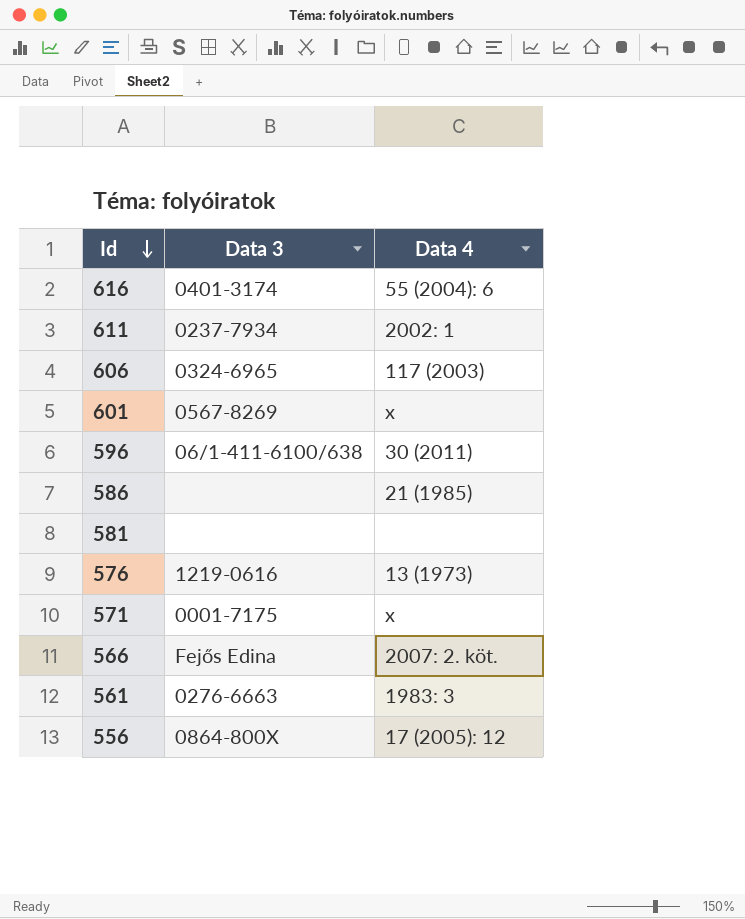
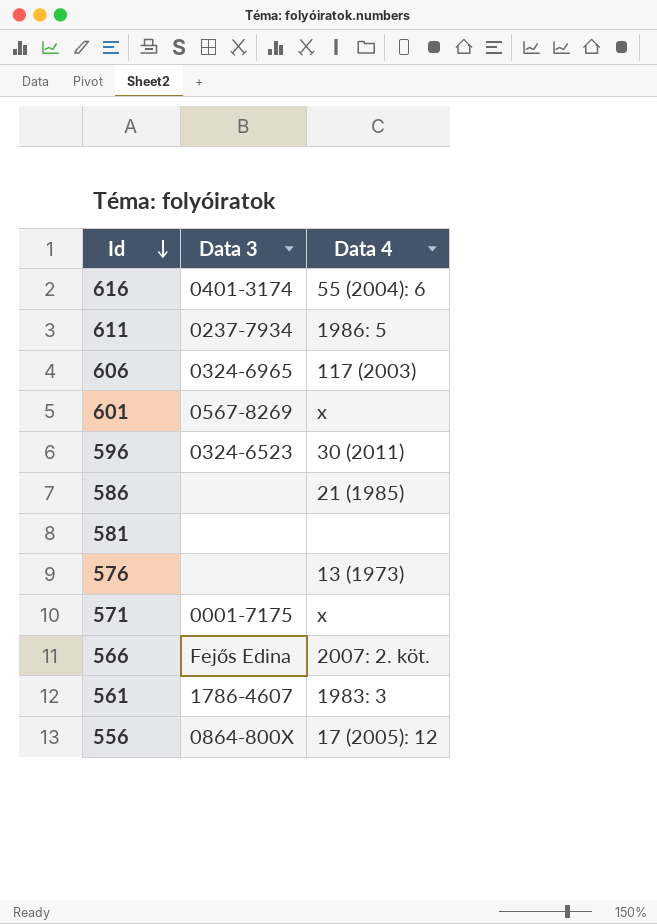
611 | Data 4: 2002: 1 -> 1986: 5
596 | Data 3: 06/1-411-6100/638 -> 0324-6523
576 | Data 3: 1219-0616 -> none
561 | Data 3: 0276-6663 -> 1786-4607

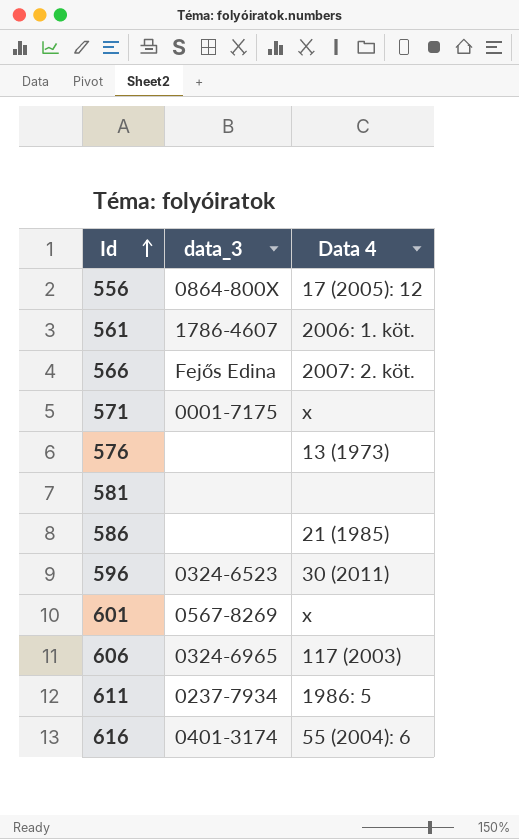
row order: Id descending -> Id ascending
column name: Data 3 -> data_3
561 | Data 4: 1983: 3 -> 2006: 1. köt.

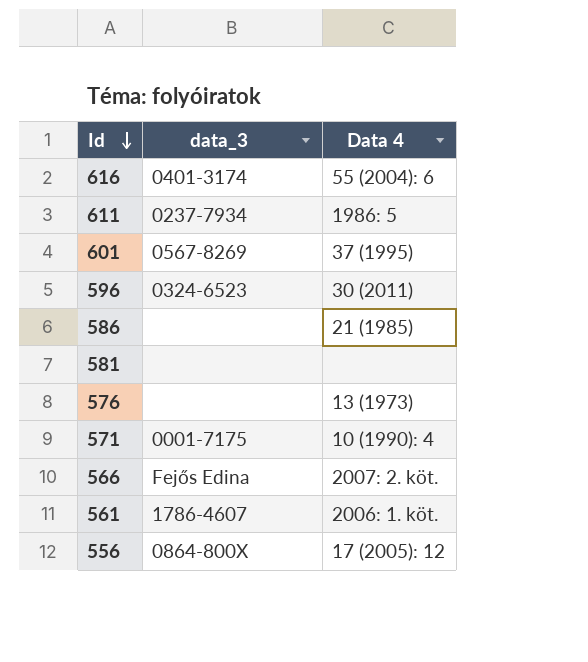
row order: Id ascending -> Id descending
row 606: 0324-6965 | 117 (2003) -> none
601 | Data 4: x -> 37 (1995)
571 | Data 4: x -> 10 (1990): 4

